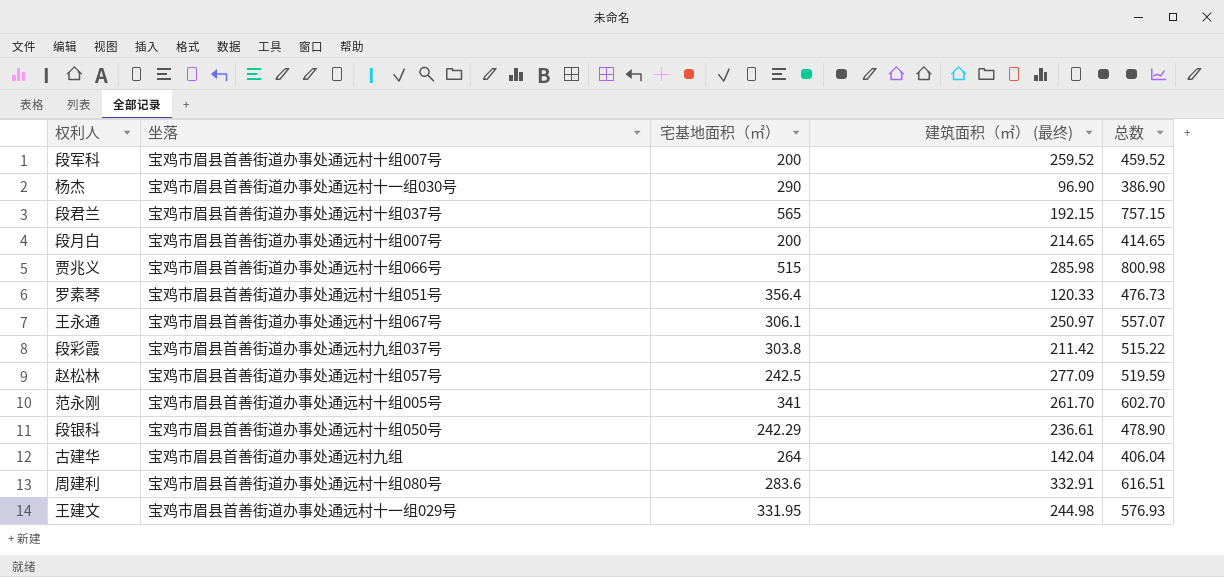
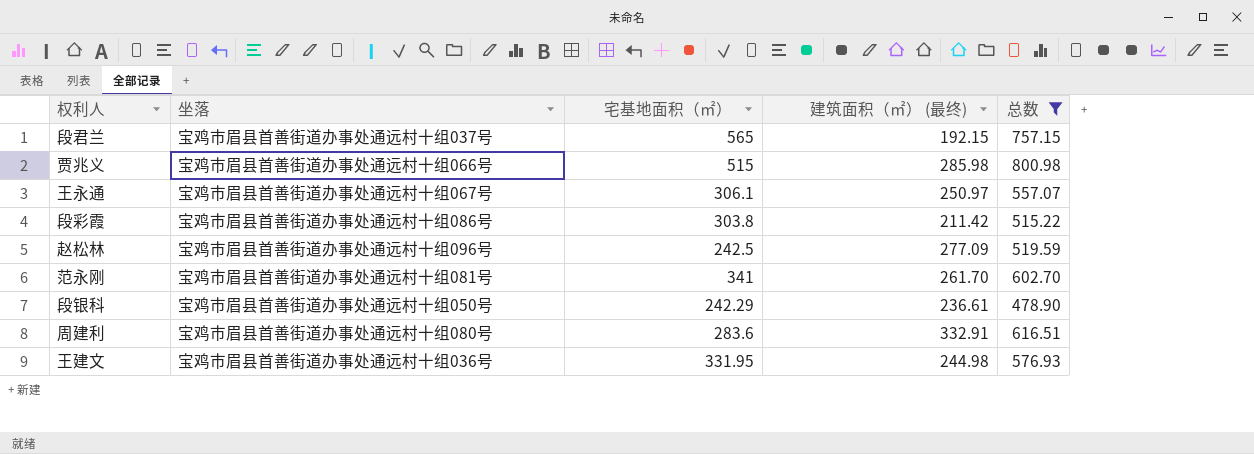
filter: none -> 总数 >= 478.90
段彩霞 | 坐落: 宝鸡市眉县首善街道办事处通远村九组037号 -> 宝鸡市眉县首善街道办事处通远村十组086号
赵松林 | 坐落: 宝鸡市眉县首善街道办事处通远村十组057号 -> 宝鸡市眉县首善街道办事处通远村十组096号
范永刚 | 坐落: 宝鸡市眉县首善街道办事处通远村十组005号 -> 宝鸡市眉县首善街道办事处通远村十组081号
王建文 | 坐落: 宝鸡市眉县首善街道办事处通远村十一组029号 -> 宝鸡市眉县首善街道办事处通远村十组036号

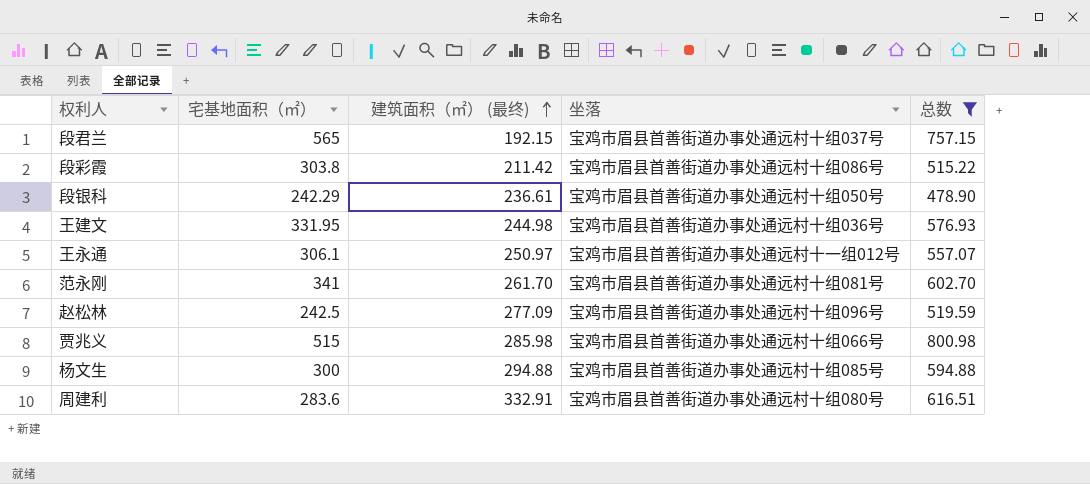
row order: none -> 建筑面积（㎡） (最终) ascending
column 坐落 | position: 2 -> 4
王永通 | 坐落: 宝鸡市眉县首善街道办事处通远村十组067号 -> 宝鸡市眉县首善街道办事处通远村十一组012号
row 杨文生: none -> 300 | 294.88 | 宝鸡市眉县首善街道办事处通远村十组085号 | 594.88

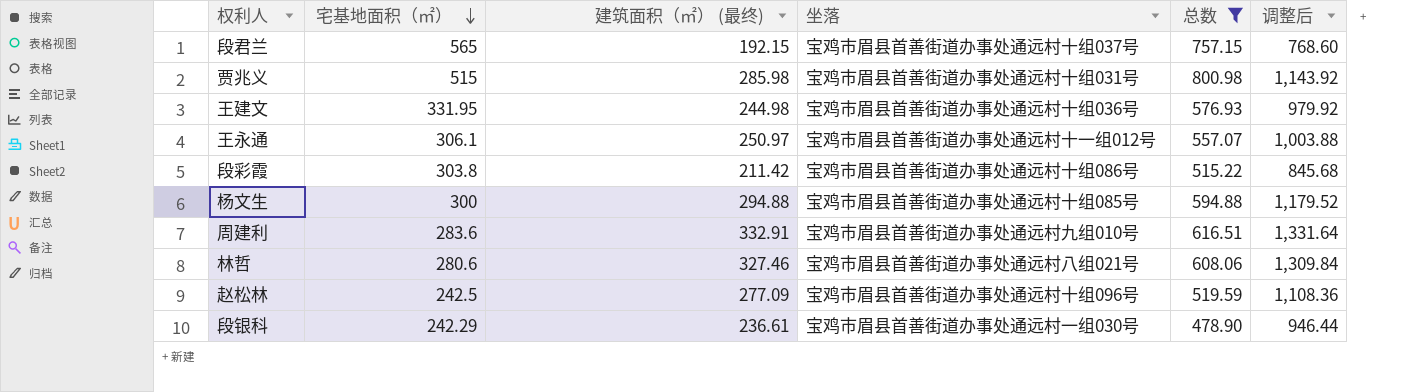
row order: 建筑面积（㎡） (最终) ascending -> 宅基地面积（㎡） descending
column 调整后 | formula: none -> [建筑面积（㎡） (最终)] * 4
row 范永刚: 341 | 261.70 | 宝鸡市眉县首善街道办事处通远村十组081号 | 602.70 -> none
贾兆义 | 坐落: 宝鸡市眉县首善街道办事处通远村十组066号 -> 宝鸡市眉县首善街道办事处通远村十组031号
周建利 | 坐落: 宝鸡市眉县首善街道办事处通远村十组080号 -> 宝鸡市眉县首善街道办事处通远村九组010号
row 林哲: none -> 280.6 | 327.46 | 宝鸡市眉县首善街道办事处通远村八组021号 | 608.06 | 1,309.84
段银科 | 坐落: 宝鸡市眉县首善街道办事处通远村十组050号 -> 宝鸡市眉县首善街道办事处通远村一组030号

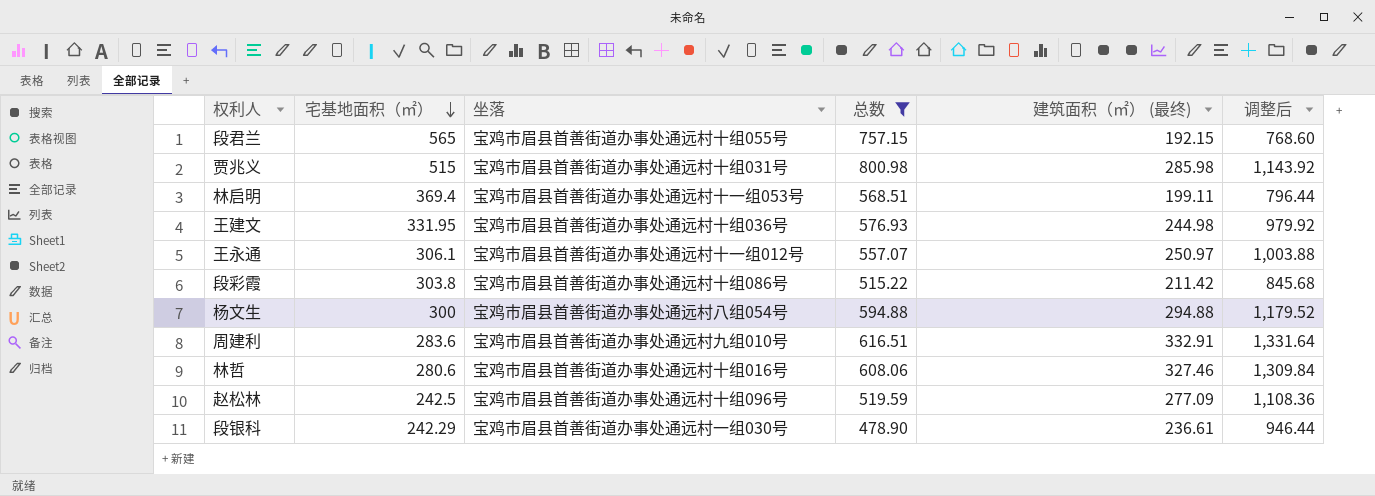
column 建筑面积（㎡） (最终) | position: 3 -> 5
段君兰 | 坐落: 宝鸡市眉县首善街道办事处通远村十组037号 -> 宝鸡市眉县首善街道办事处通远村十组055号
row 林启明: none -> 369.4 | 宝鸡市眉县首善街道办事处通远村十一组053号 | 568.51 | 199.11 | 796.44
杨文生 | 坐落: 宝鸡市眉县首善街道办事处通远村十组085号 -> 宝鸡市眉县首善街道办事处通远村八组054号
林哲 | 坐落: 宝鸡市眉县首善街道办事处通远村八组021号 -> 宝鸡市眉县首善街道办事处通远村十组016号

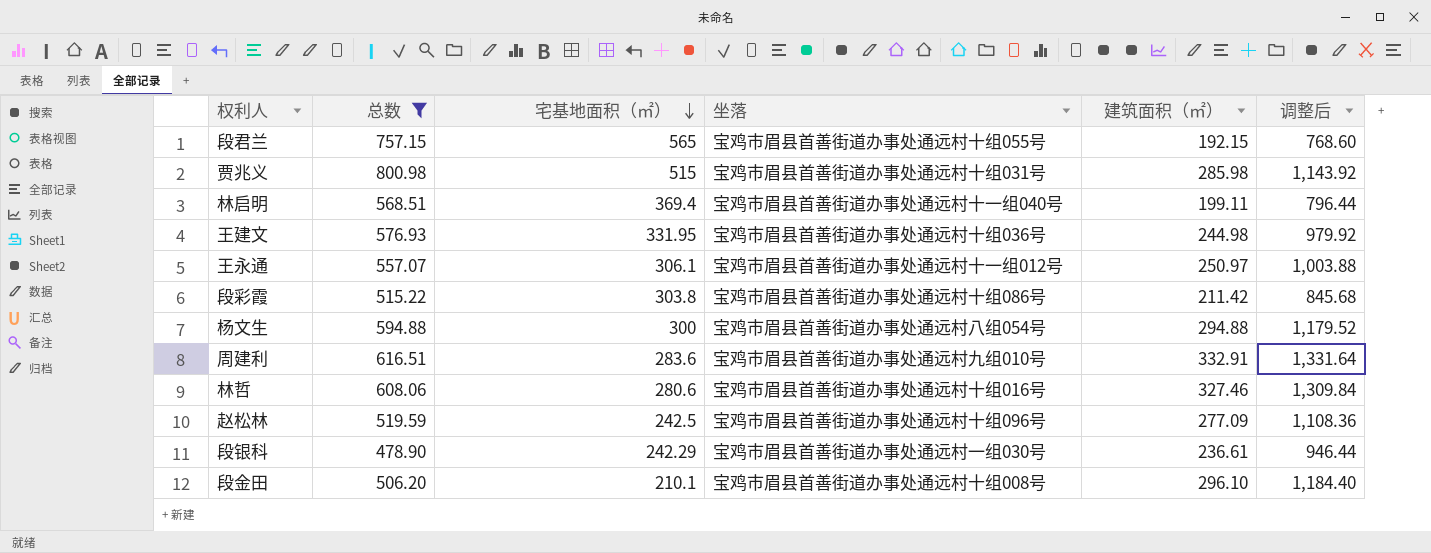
column 总数 | position: 4 -> 2
column name: 建筑面积（㎡） (最终) -> 建筑面积（㎡）
林启明 | 坐落: 宝鸡市眉县首善街道办事处通远村十一组053号 -> 宝鸡市眉县首善街道办事处通远村十一组040号
row 段金田: none -> 506.20 | 210.1 | 宝鸡市眉县首善街道办事处通远村十组008号 | 296.10 | 1,184.40

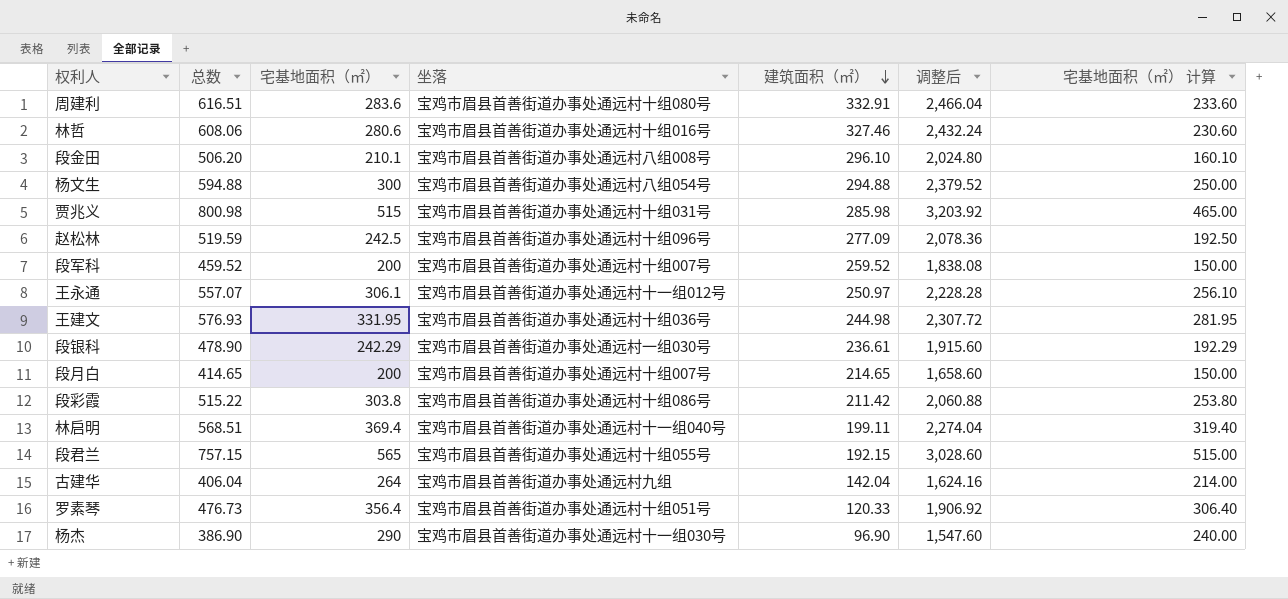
filter: 总数 >= 478.90 -> none
row order: 宅基地面积（㎡） descending -> 建筑面积（㎡） descending
column 调整后 | formula: [建筑面积（㎡）] * 4 -> [总数] * 4
column 宅基地面积（㎡） 计算 | formula: none -> [宅基地面积（㎡）] - 50
周建利 | 坐落: 宝鸡市眉县首善街道办事处通远村九组010号 -> 宝鸡市眉县首善街道办事处通远村十组080号
段金田 | 坐落: 宝鸡市眉县首善街道办事处通远村十组008号 -> 宝鸡市眉县首善街道办事处通远村八组008号

